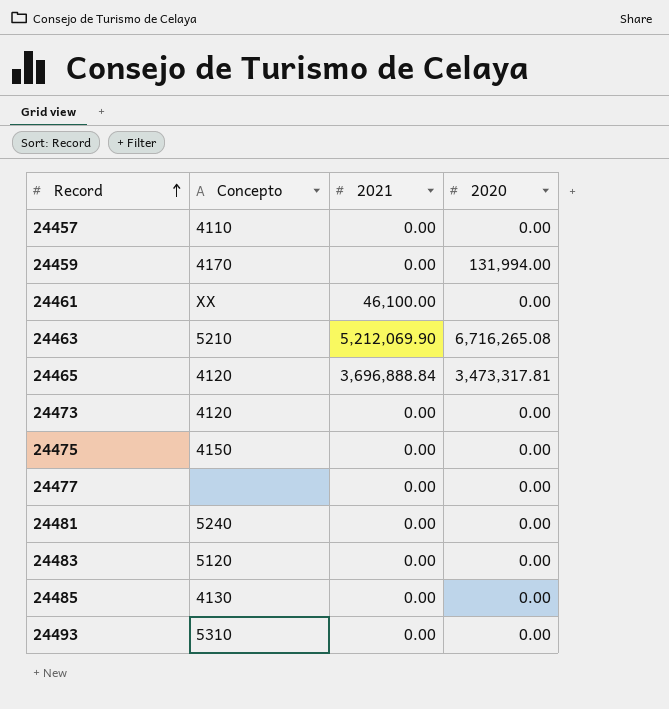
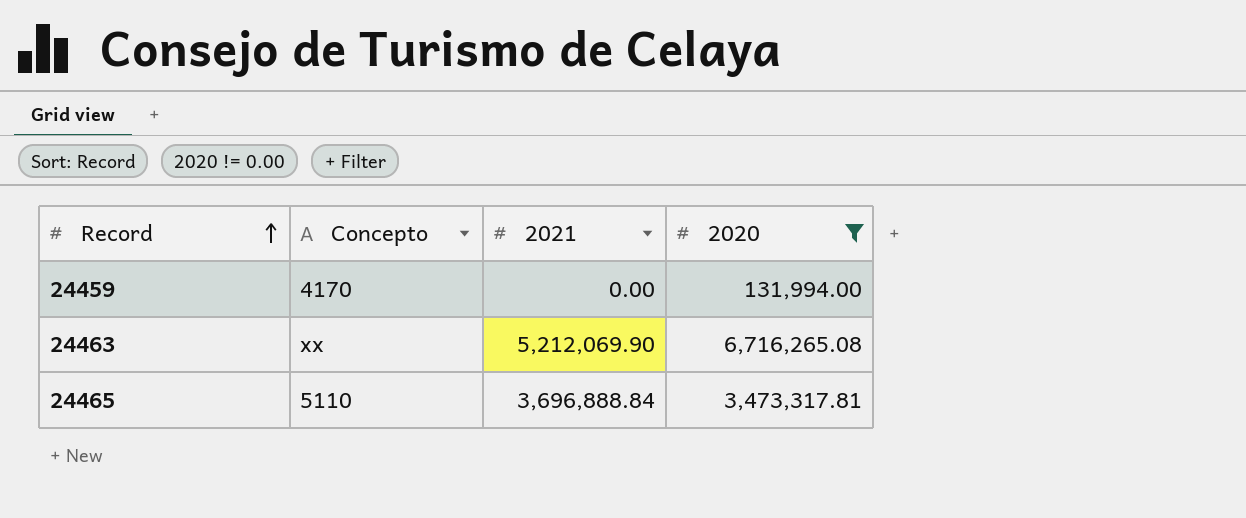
filter: none -> 2020 != 0.00
24463 | Concepto: 5210 -> xx
24465 | Concepto: 4120 -> 5110

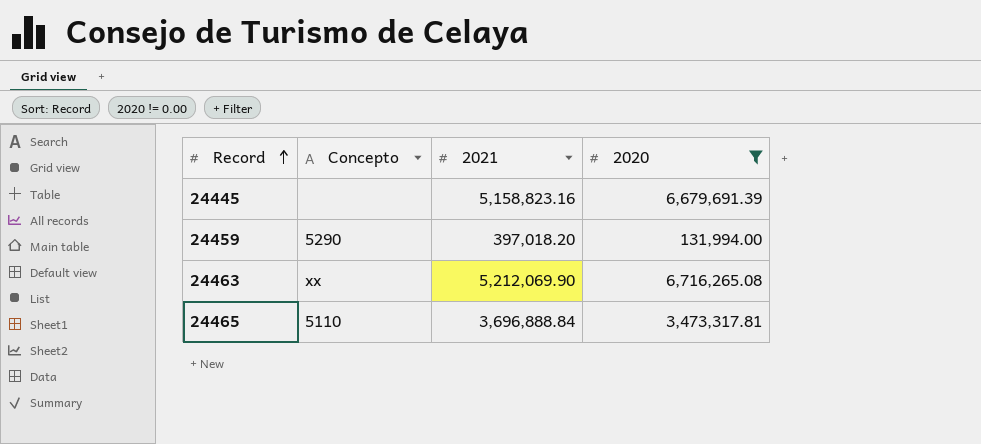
row 24445: none -> none | 5,158,823.16 | 6,679,691.39
24459 | Concepto: 4170 -> 5290
24459 | 2021: 0.00 -> 397,018.20

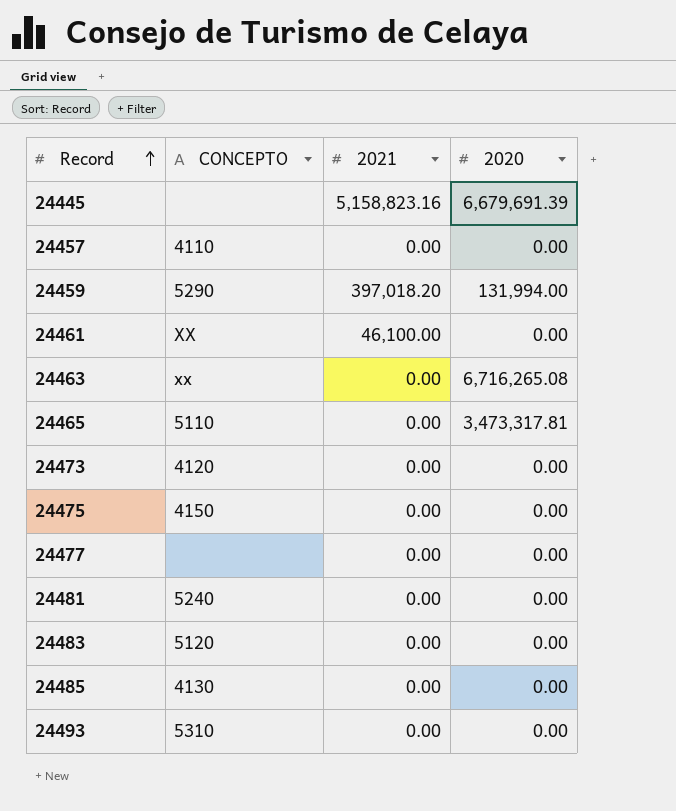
filter: 2020 != 0.00 -> none
column name: Concepto -> CONCEPTO
24463 | 2021: 5,212,069.90 -> 0.00
24465 | 2021: 3,696,888.84 -> 0.00

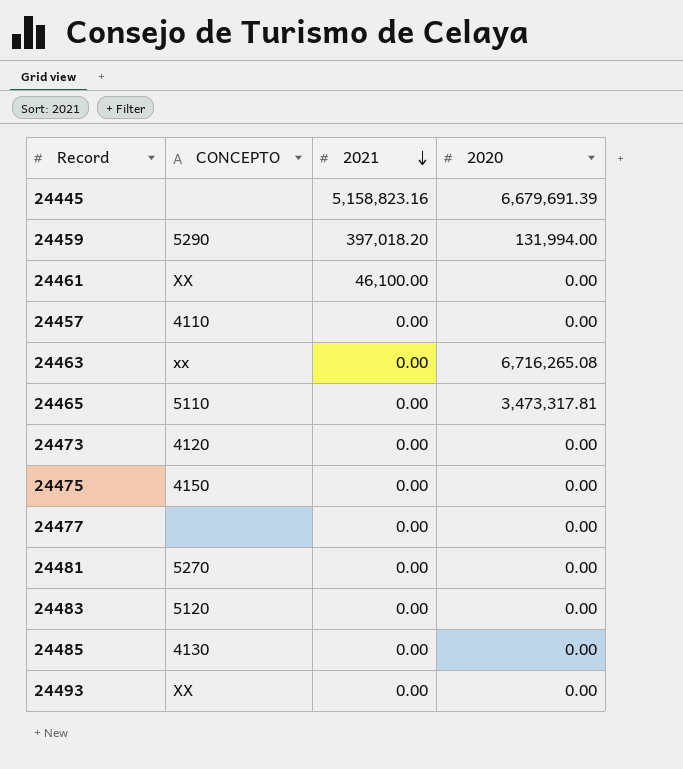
row order: Record ascending -> 2021 descending
24481 | CONCEPTO: 5240 -> 5270
24493 | CONCEPTO: 5310 -> XX

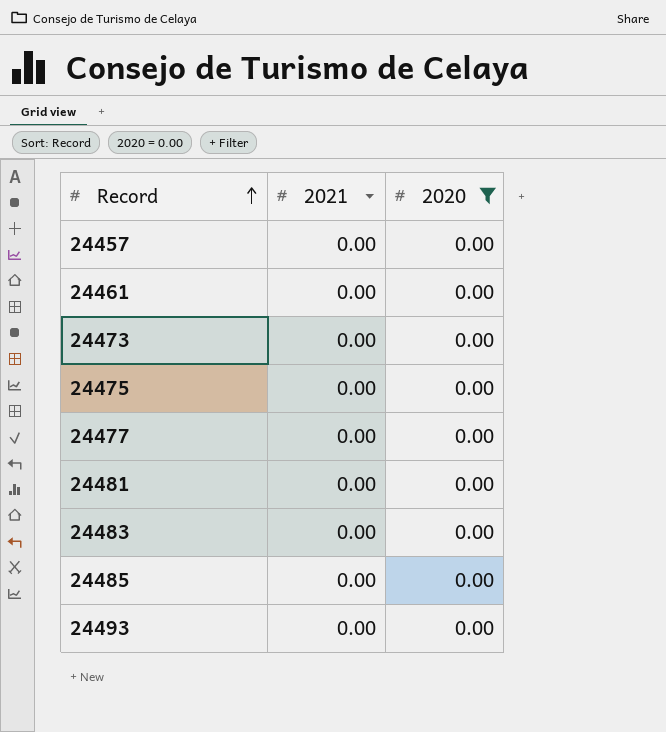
filter: none -> 2020 = 0.00
row order: 2021 descending -> Record ascending
column CONCEPTO | position: 2 -> none
24461 | 2021: 46,100.00 -> 0.00

